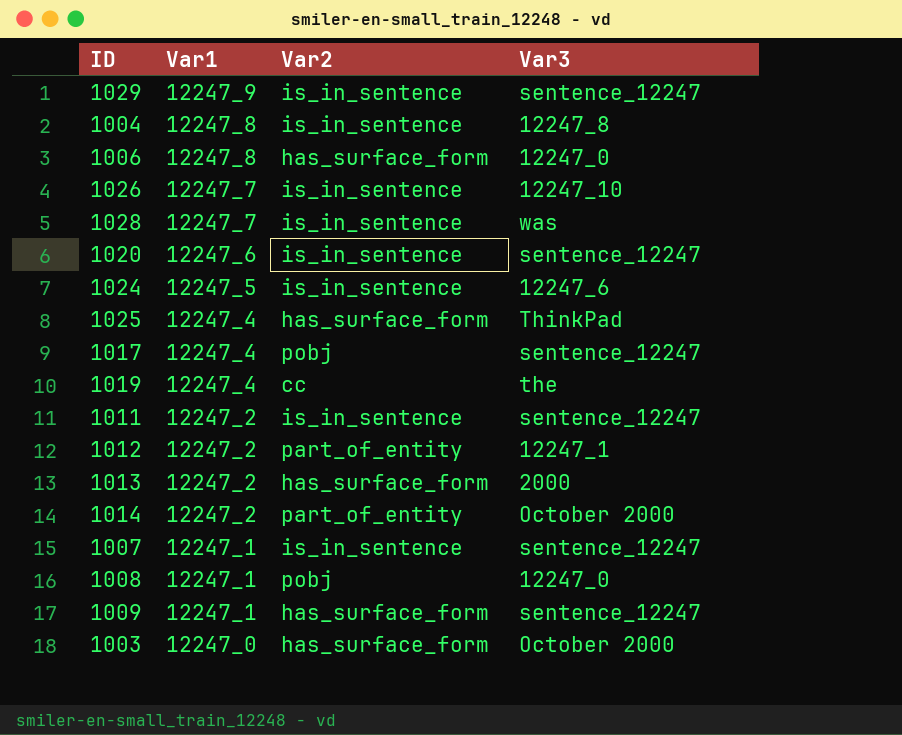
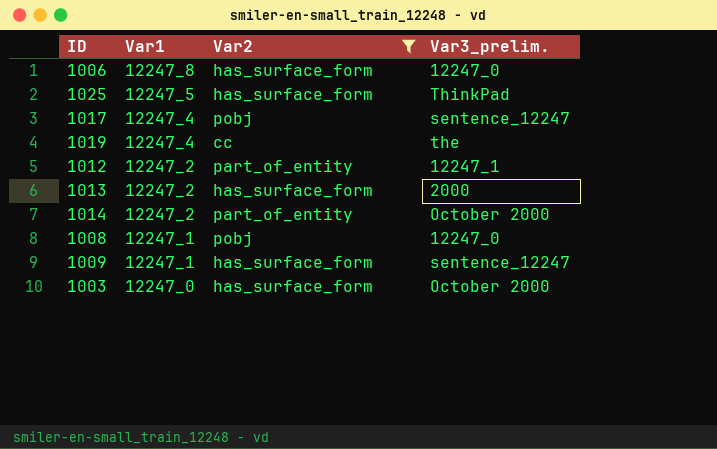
filter: none -> Var2 != is_in_sentence
column name: Var3 -> Var3_prelim.
1025 | Var1: 12247_4 -> 12247_5

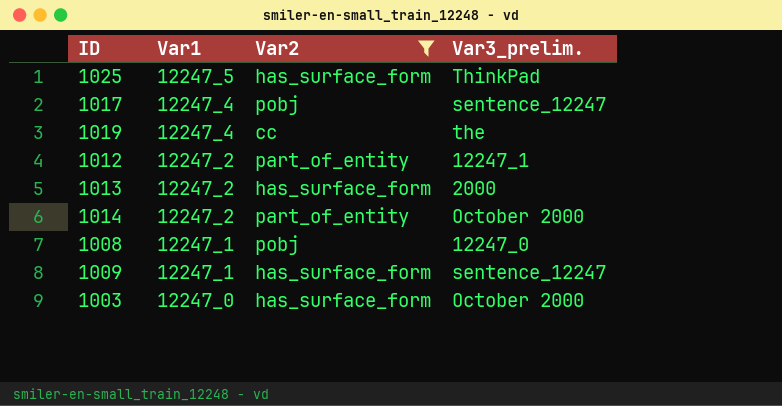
row 1006: 12247_8 | has_surface_form | 12247_0 -> none

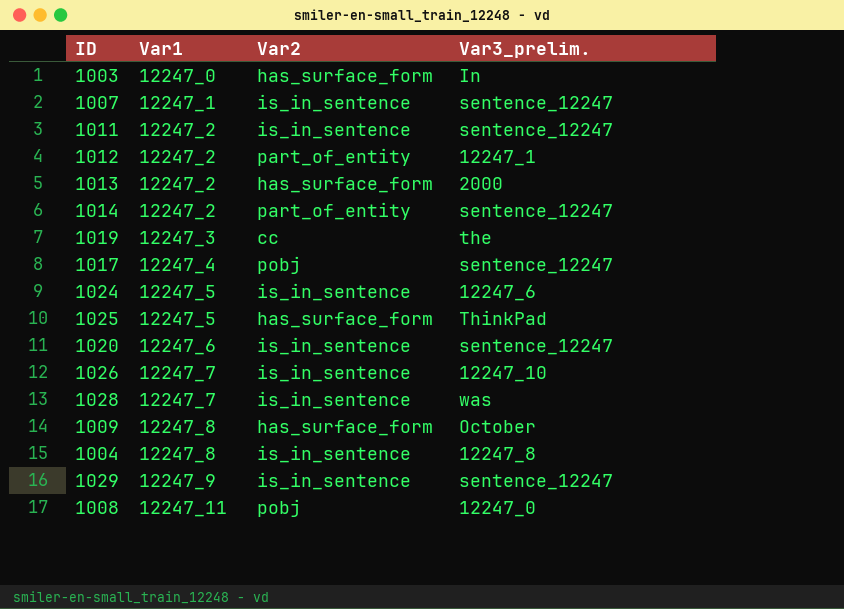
filter: Var2 != is_in_sentence -> none
row order: Var1 descending -> Var1 ascending
1003 | Var3_prelim.: October 2000 -> In
1014 | Var3_prelim.: October 2000 -> sentence_12247
1019 | Var1: 12247_4 -> 12247_3
1009 | Var1: 12247_1 -> 12247_8
1009 | Var3_prelim.: sentence_12247 -> October
1008 | Var1: 12247_1 -> 12247_11

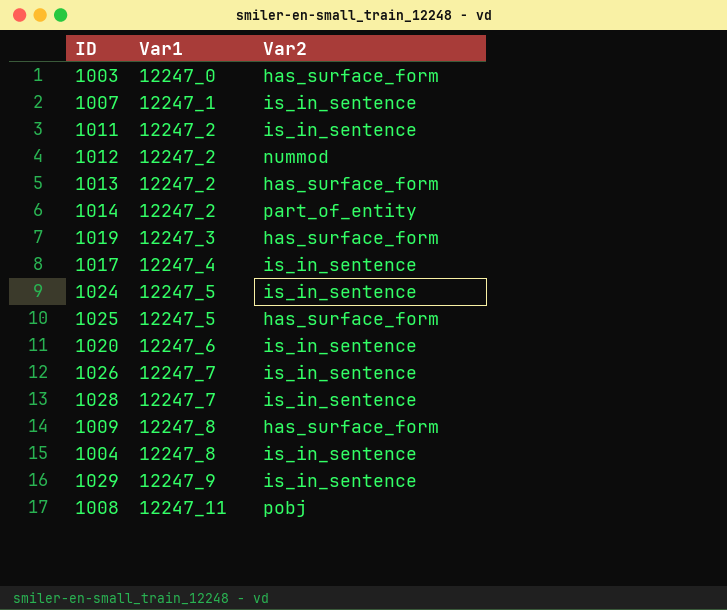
column Var3_prelim. | position: 4 -> none
1012 | Var2: part_of_entity -> nummod
1019 | Var2: cc -> has_surface_form
1017 | Var2: pobj -> is_in_sentence

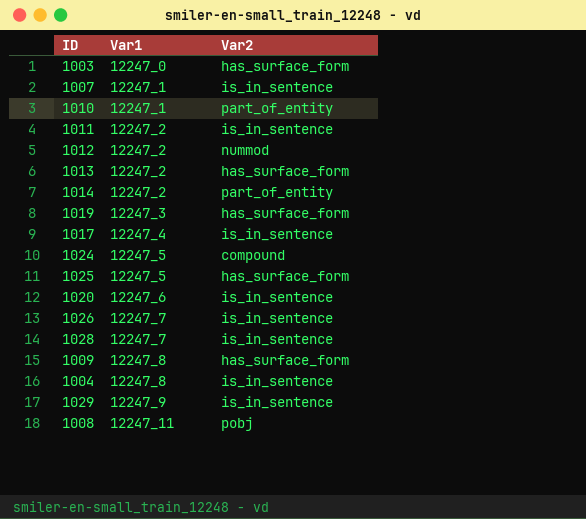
row 1010: none -> 12247_1 | part_of_entity
1024 | Var2: is_in_sentence -> compound

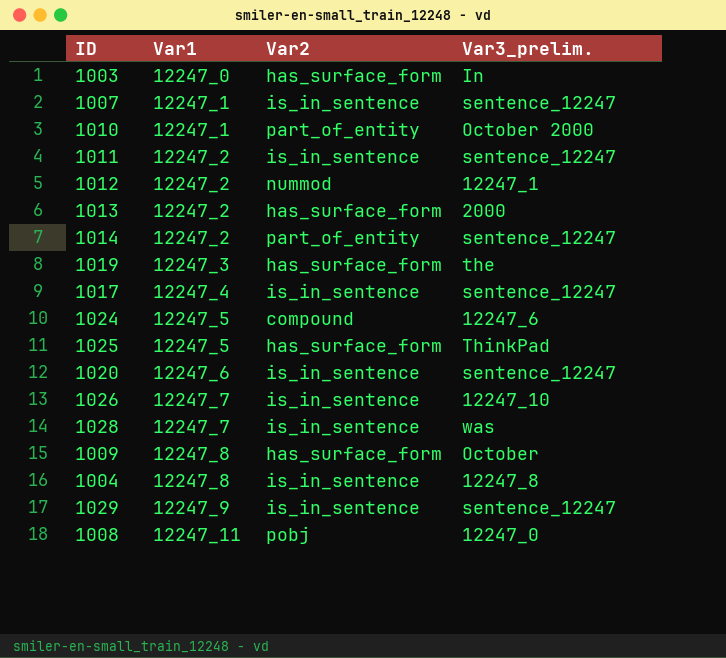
column Var3_prelim. | position: none -> 4

